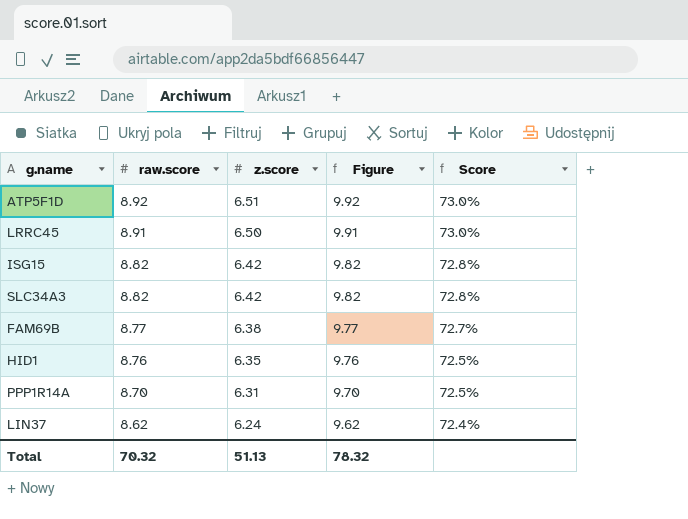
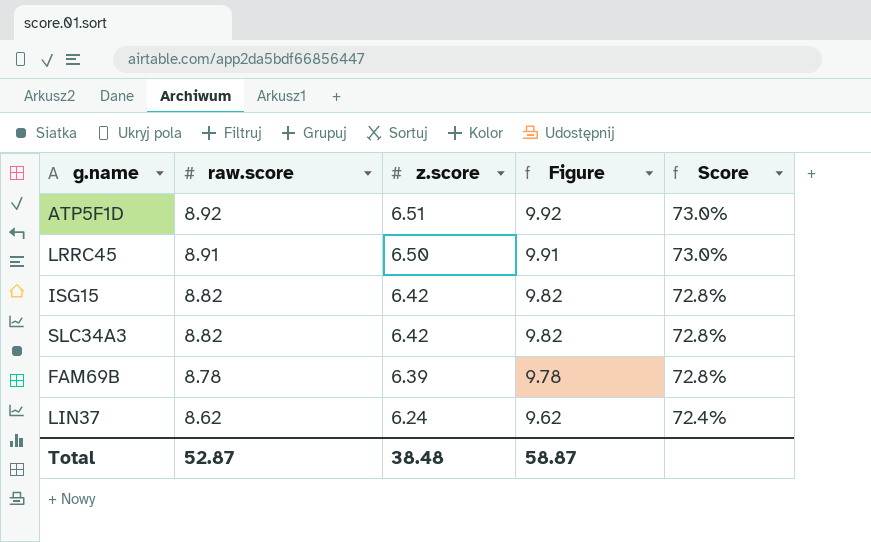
row HID1: 8.76 | 6.35 | 9.76 | 72.5% -> none
row PPP1R14A: 8.70 | 6.31 | 9.70 | 72.5% -> none
FAM69B | raw.score: 8.77 -> 8.78
FAM69B | z.score: 6.38 -> 6.39
FAM69B | Figure: 9.77 -> 9.78
FAM69B | Score: 72.7% -> 72.8%
Total | raw.score: 70.32 -> 52.87
Total | z.score: 51.13 -> 38.48
Total | Figure: 78.32 -> 58.87

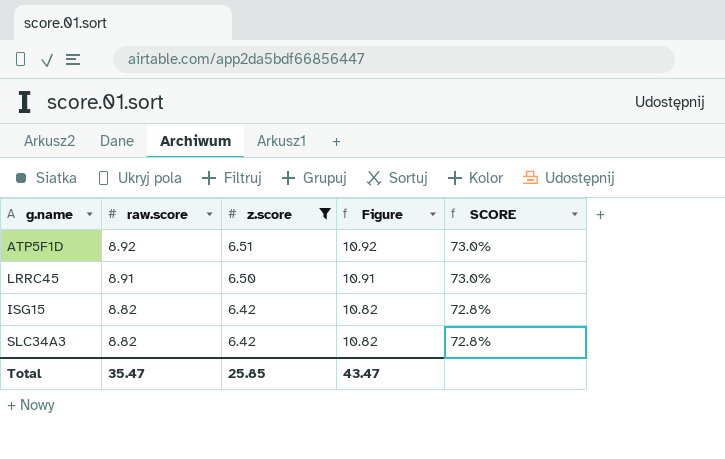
filter: none -> z.score >= 6.42
column Figure | formula: [raw.score] + 1 -> [raw.score] + 2
column name: Score -> SCORE
Total | raw.score: 52.87 -> 35.47
Total | z.score: 38.48 -> 25.85
Total | Figure: 58.87 -> 43.47

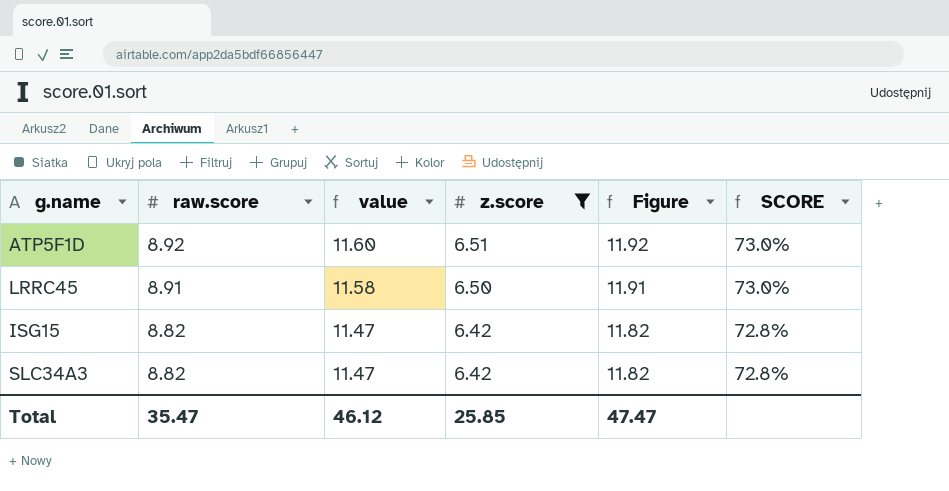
column value | formula: none -> [raw.score] * 1.3
column Figure | formula: [raw.score] + 2 -> [raw.score] + 3
Total | Figure: 43.47 -> 47.47

